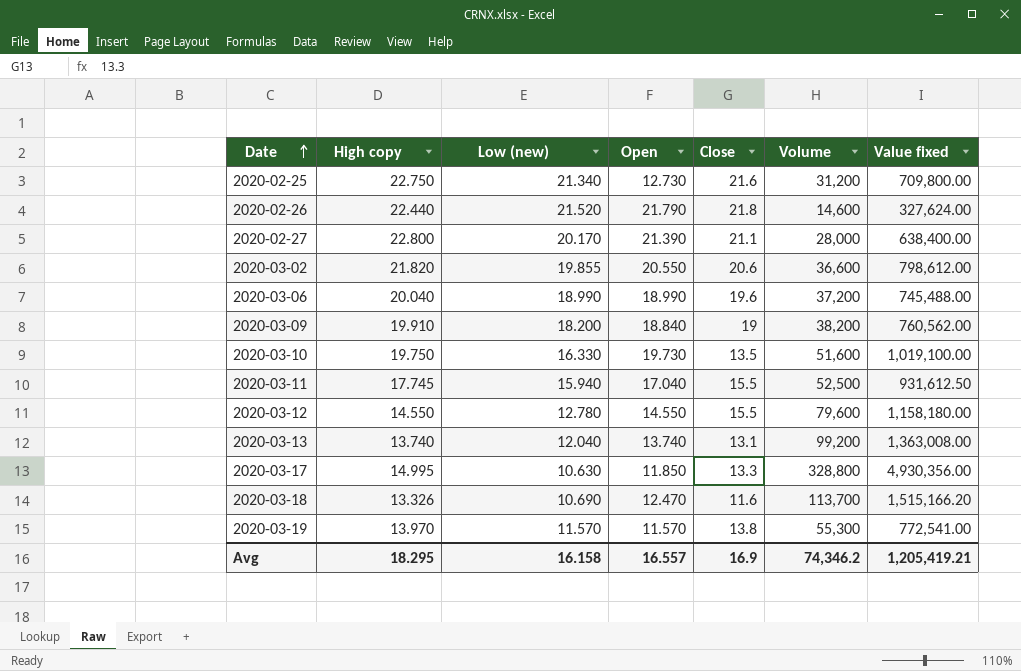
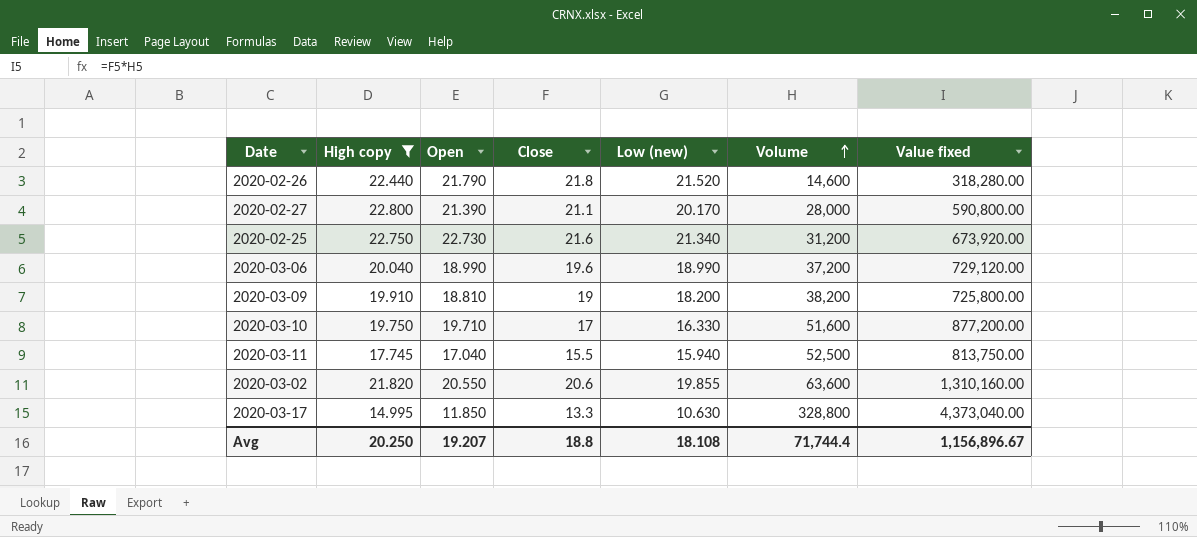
filter: none -> High copy >= 14.995
row order: Date ascending -> Volume ascending
column Low (new) | position: 3 -> 5
column Value fixed | formula: [High copy] * [Volume] -> [Close] * [Volume]
2020-02-25 | Open: 12.730 -> 22.730
2020-03-09 | Open: 18.840 -> 18.810
2020-03-10 | Open: 19.730 -> 19.710
2020-03-10 | Close: 13.5 -> 17
2020-03-02 | Volume: 36,600 -> 63,600
Avg | High copy: 18.295 -> 20.250
Avg | Open: 16.557 -> 19.207
Avg | Close: 16.9 -> 18.8
Avg | Low (new): 16.158 -> 18.108
Avg | Volume: 74,346.2 -> 71,744.4
Avg | Value fixed: 1,205,419.21 -> 1,156,896.67

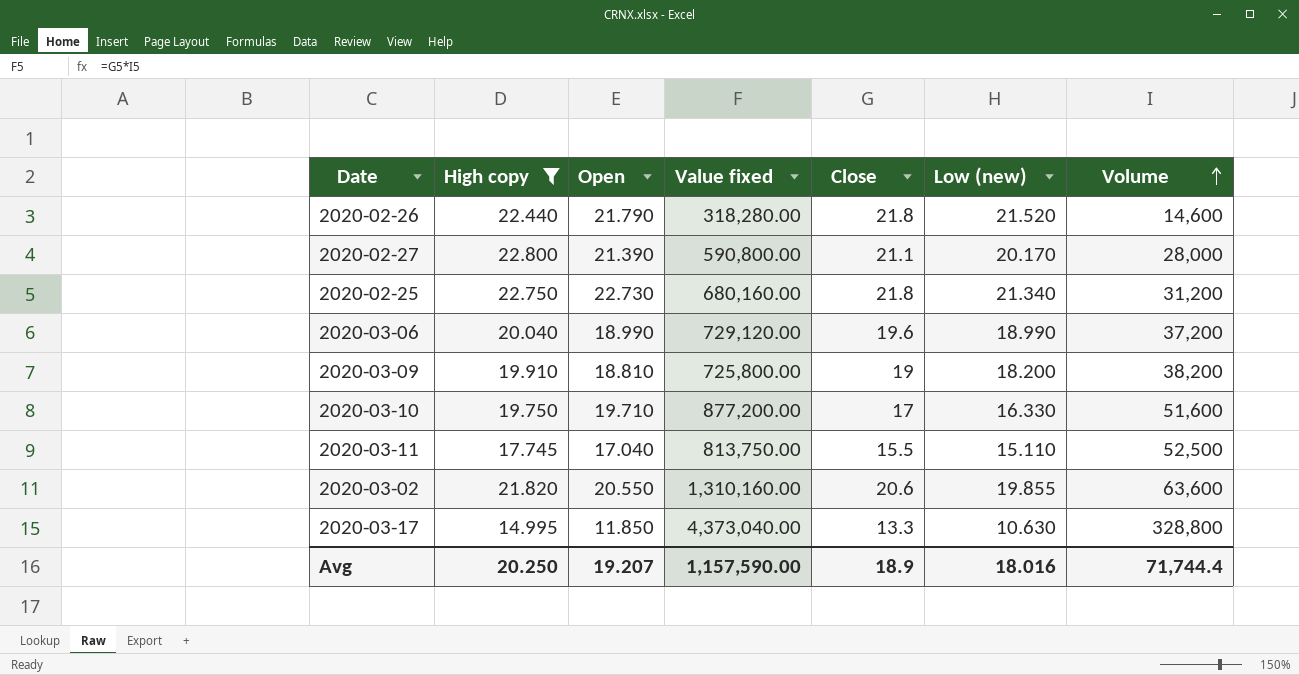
column Value fixed | position: 7 -> 4
2020-02-25 | Value fixed: 673,920.00 -> 680,160.00
2020-02-25 | Close: 21.6 -> 21.8
2020-03-11 | Low (new): 15.940 -> 15.110
Avg | Value fixed: 1,156,896.67 -> 1,157,590.00
Avg | Close: 18.8 -> 18.9
Avg | Low (new): 18.108 -> 18.016

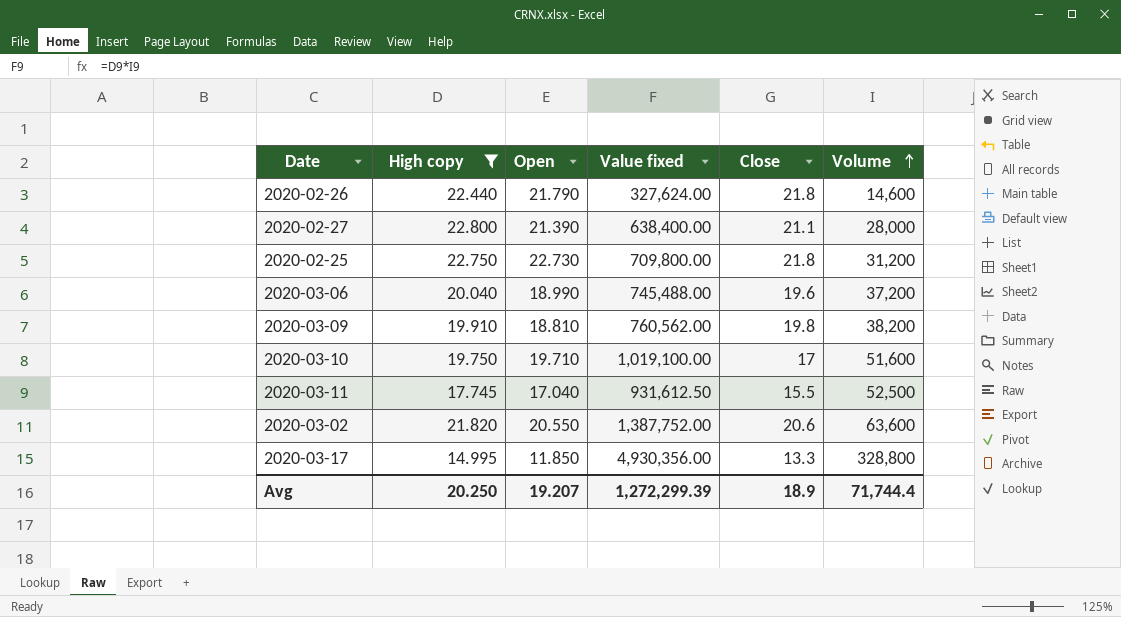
column Low (new) | position: 6 -> none
column Value fixed | formula: [Close] * [Volume] -> [High copy] * [Volume]
2020-03-09 | Close: 19 -> 19.8
Avg | Value fixed: 1,157,590.00 -> 1,272,299.39

